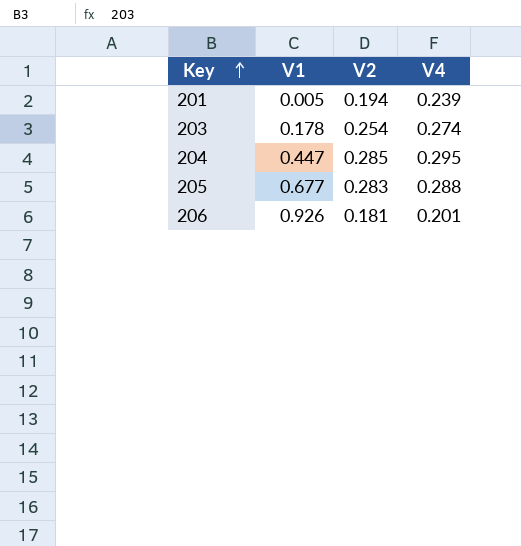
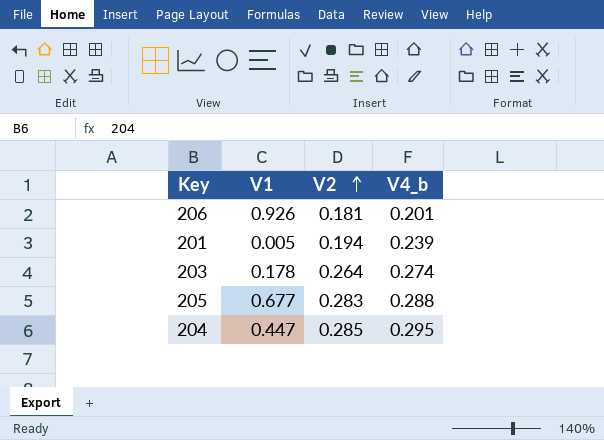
row order: Key ascending -> V2 ascending
column name: V4 -> V4_b
203 | V2: 0.254 -> 0.264

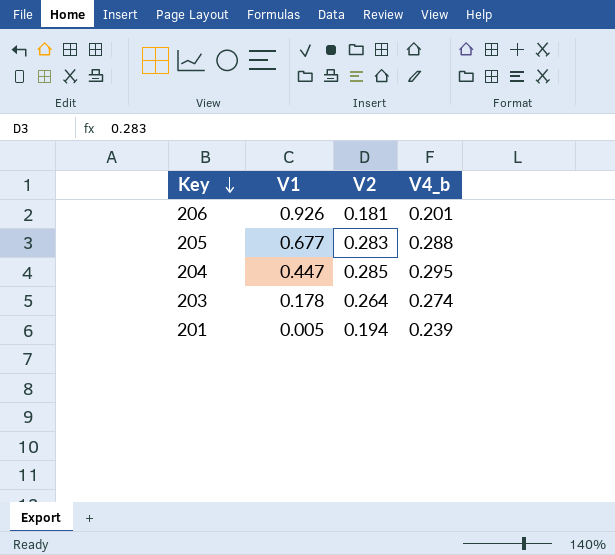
row order: V2 ascending -> Key descending

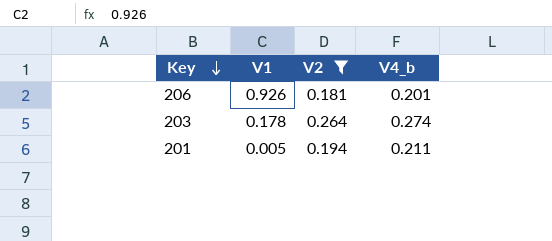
filter: none -> V2 <= 0.264
201 | V4_b: 0.239 -> 0.211

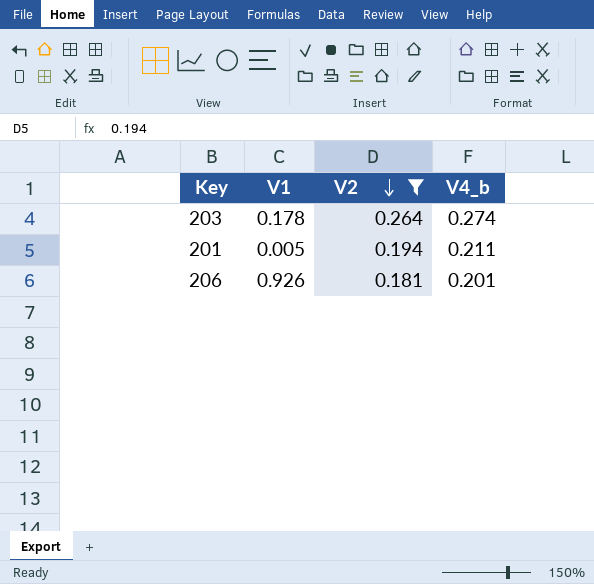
row order: Key descending -> V2 descending

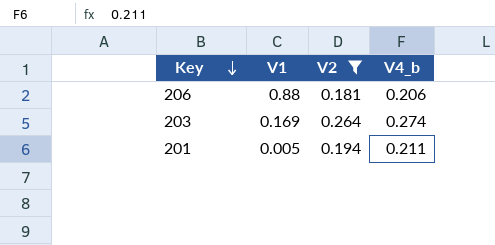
row order: V2 descending -> Key descending
206 | V1: 0.926 -> 0.88
206 | V4_b: 0.201 -> 0.206
203 | V1: 0.178 -> 0.169

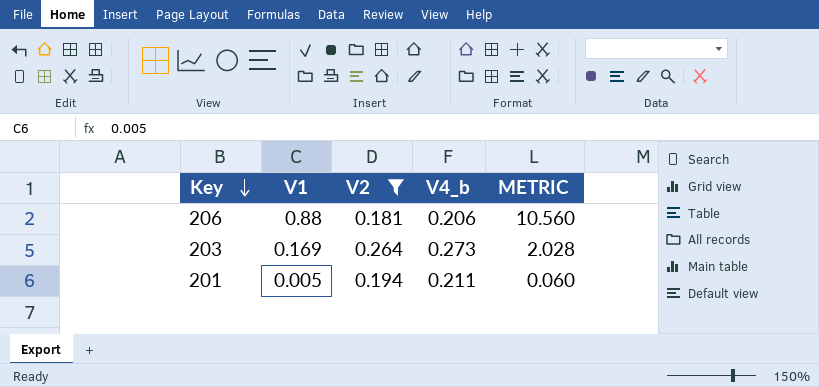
column METRIC | formula: none -> [V1] * 12
203 | V4_b: 0.274 -> 0.273

